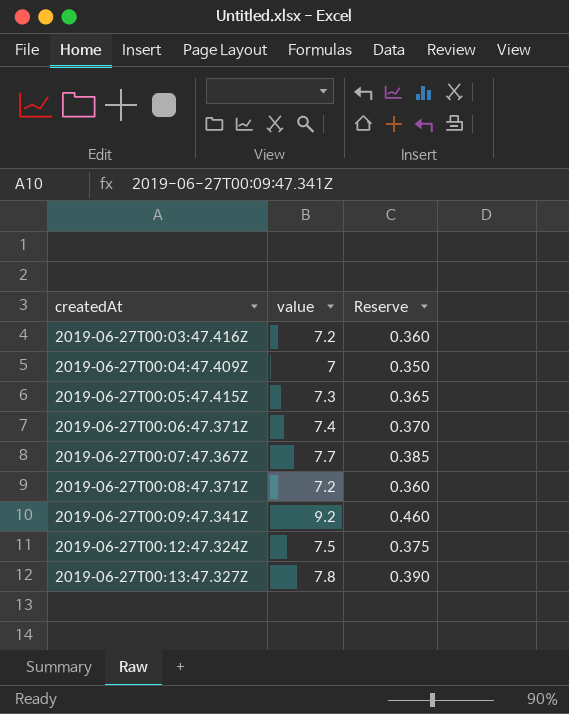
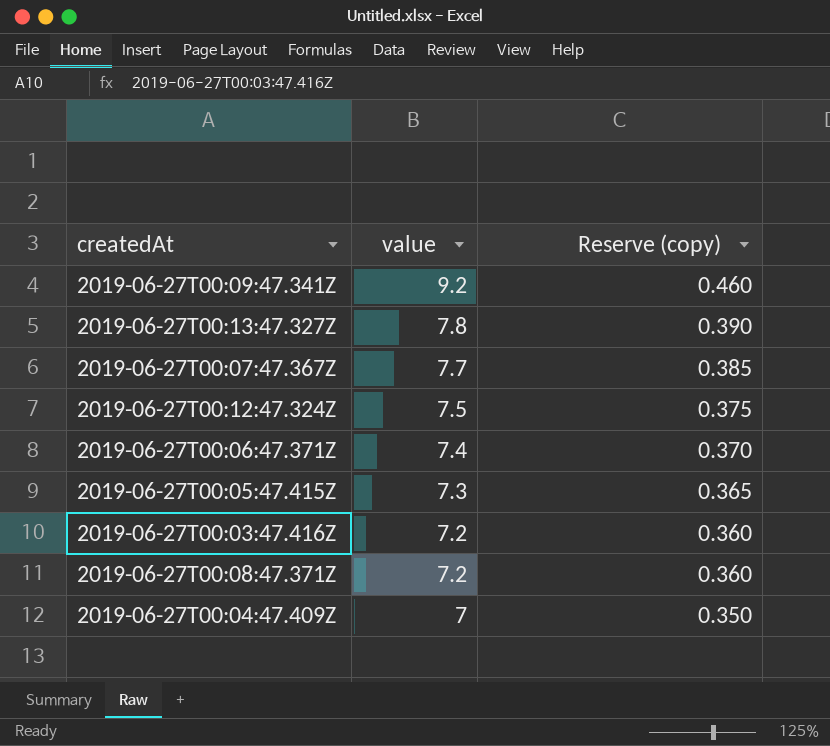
row order: createdAt ascending -> value descending
column name: Reserve -> Reserve (copy)

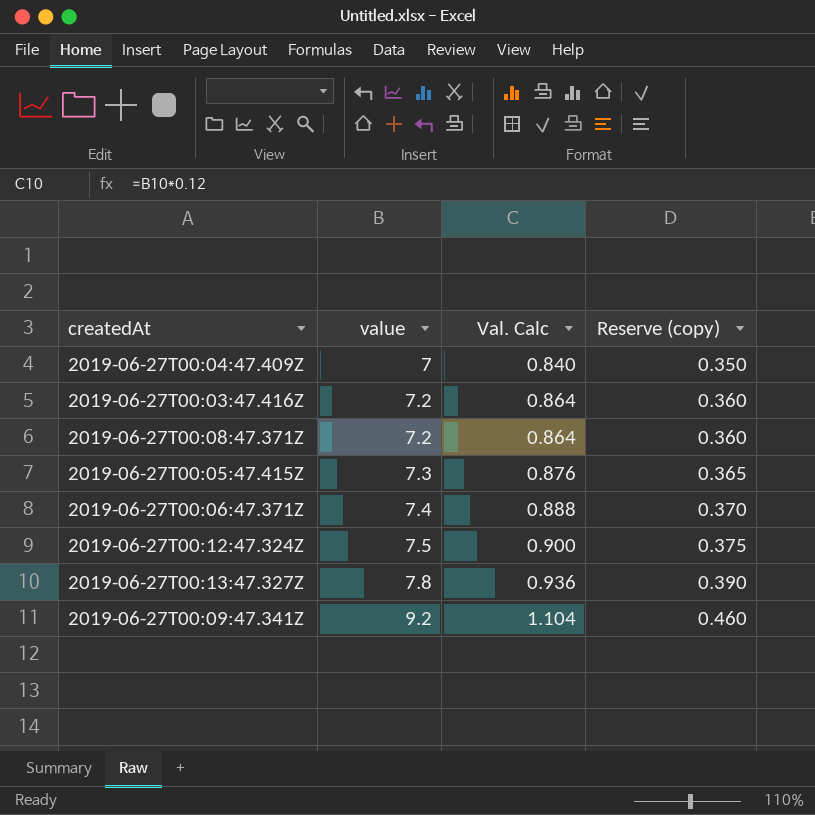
row order: value descending -> value ascending
column Val. Calc | formula: none -> [value] * 0.12
row 2019-06-27T00:07:47.367Z: 7.7 | 0.385 -> none

